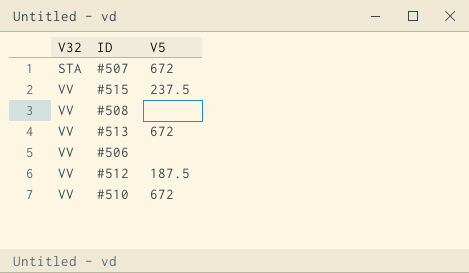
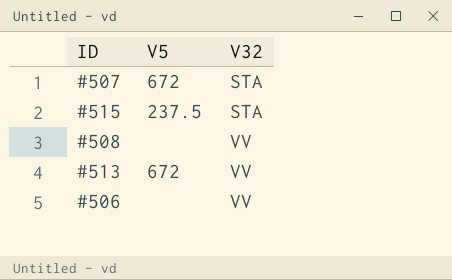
column V32 | position: 1 -> 3
row #512: VV | 187.5 -> none
row #510: VV | 672 -> none
#515 | V32: VV -> STA

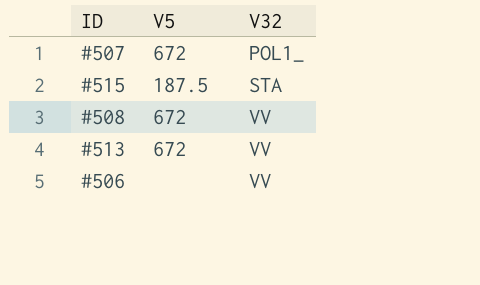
#507 | V32: STA -> POL1_
#515 | V5: 237.5 -> 187.5
#508 | V5: none -> 672

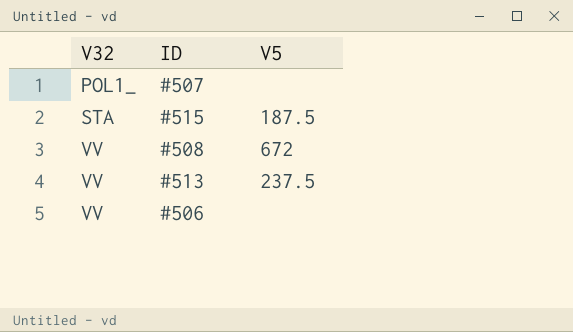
column V32 | position: 3 -> 1
#507 | V5: 672 -> none
#513 | V5: 672 -> 237.5

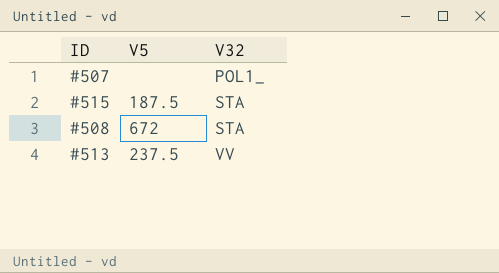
column V32 | position: 1 -> 3
row #506: VV | none -> none
#508 | V32: VV -> STA

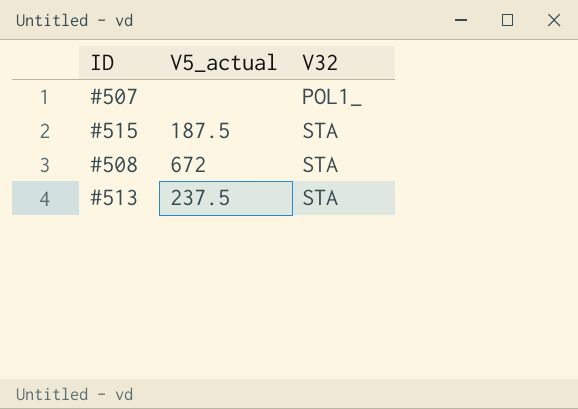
column name: V5 -> V5_actual
#513 | V32: VV -> STA

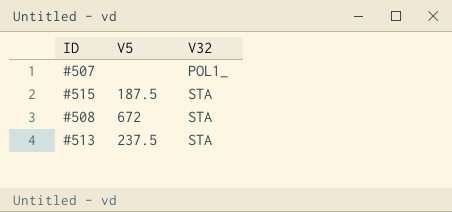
column name: V5_actual -> V5

